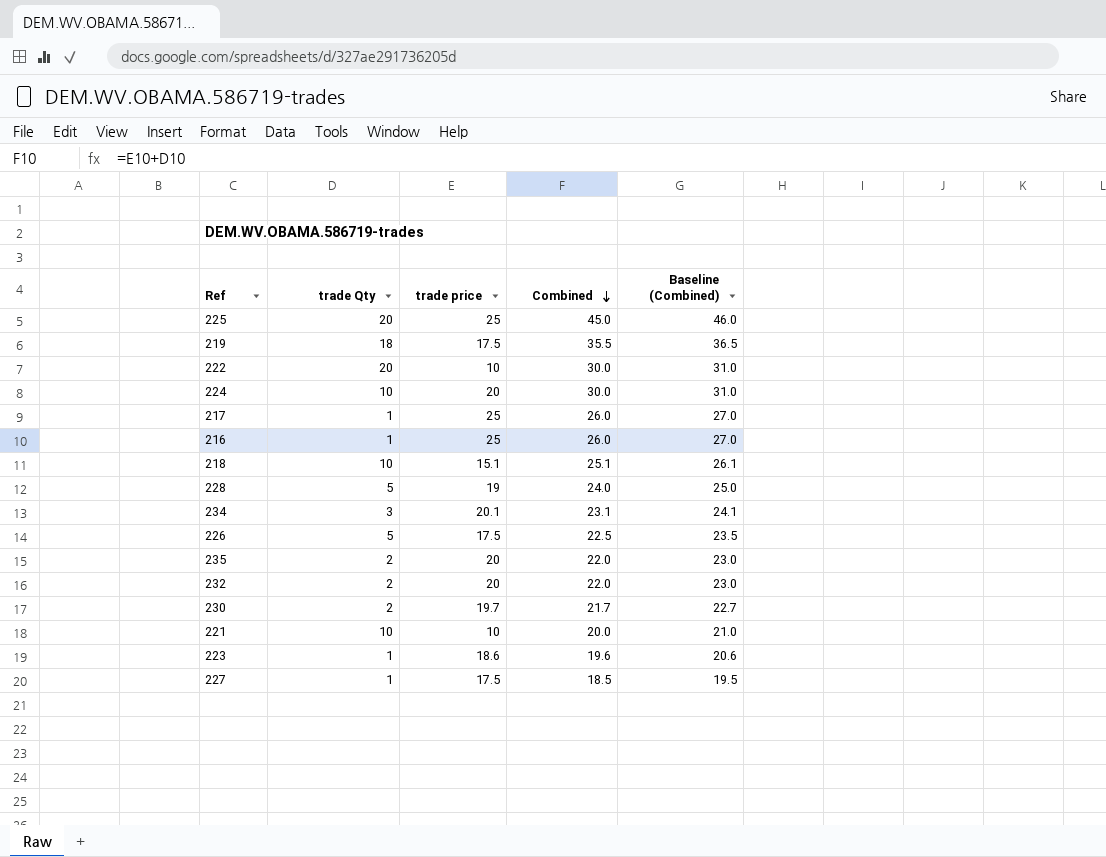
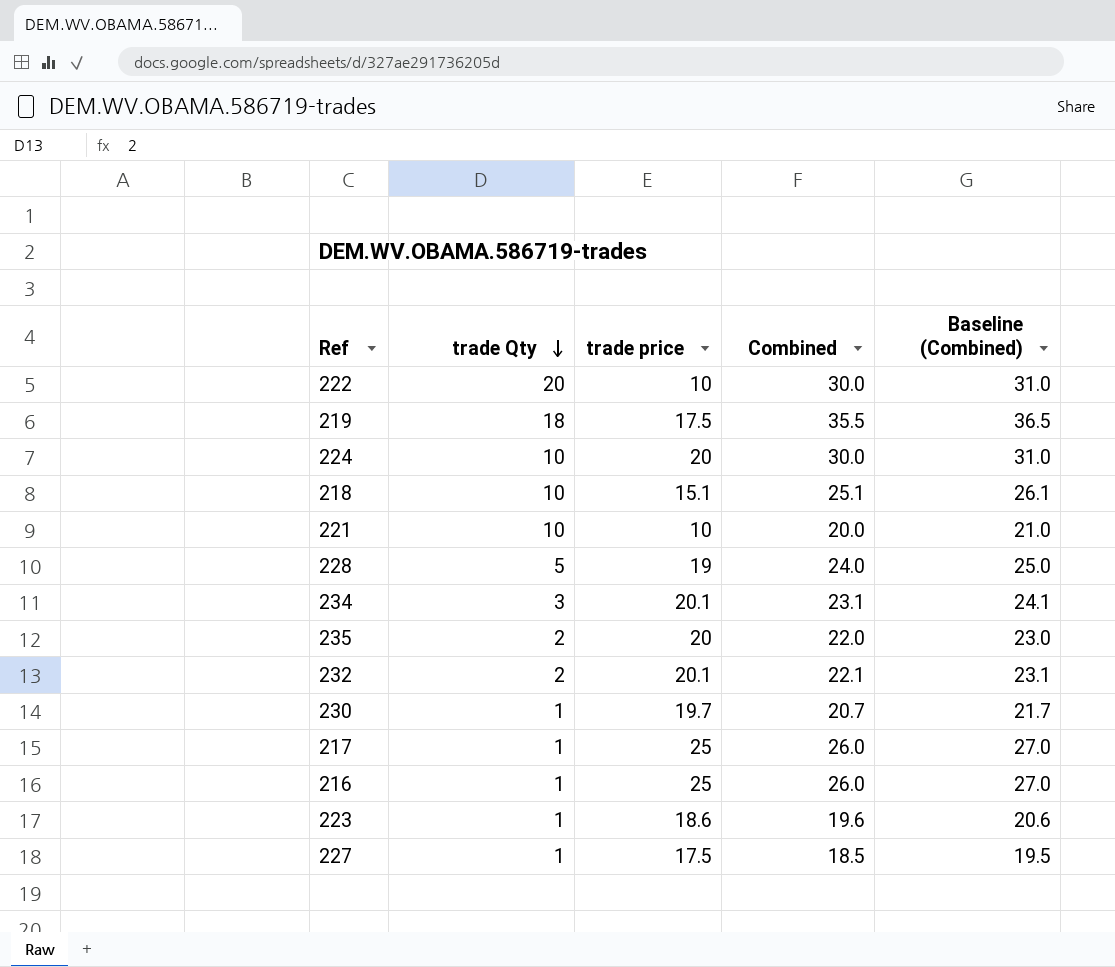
row order: Combined descending -> trade Qty descending
row 225: 20 | 25 | 45.0 | 46.0 -> none
row 226: 5 | 17.5 | 22.5 | 23.5 -> none
232 | trade price: 20 -> 20.1
232 | Combined: 22.0 -> 22.1
232 | Baseline (Combined): 23.0 -> 23.1
230 | trade Qty: 2 -> 1
230 | Combined: 21.7 -> 20.7
230 | Baseline (Combined): 22.7 -> 21.7

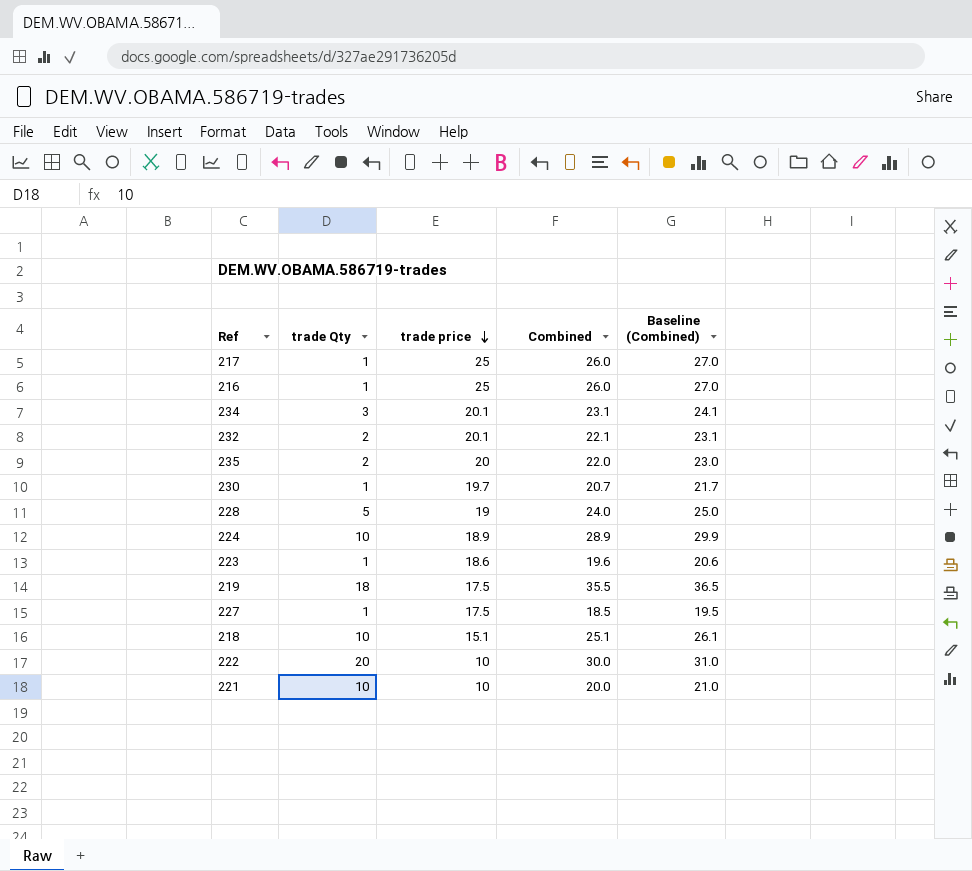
row order: trade Qty descending -> trade price descending
224 | trade price: 20 -> 18.9
224 | Combined: 30.0 -> 28.9
224 | Baseline (Combined): 31.0 -> 29.9

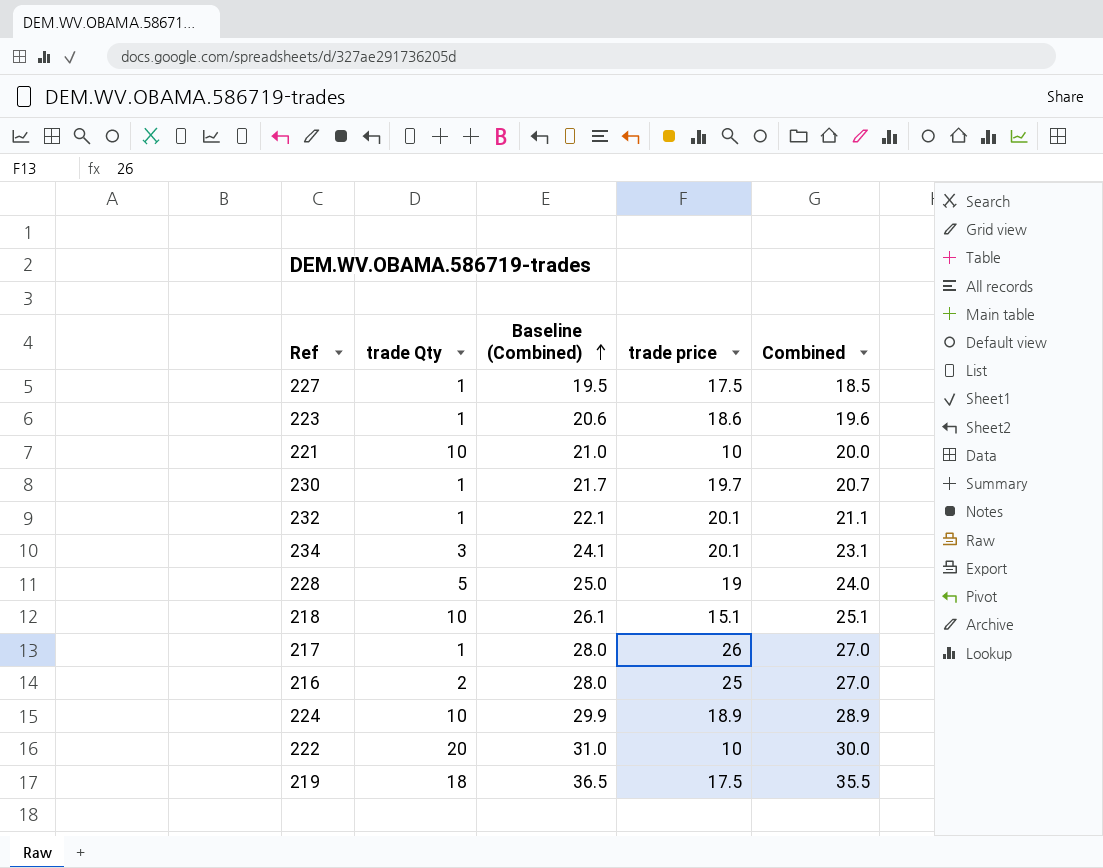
row order: trade price descending -> Baseline (Combined) ascending
column Baseline (Combined) | position: 5 -> 3
row 235: 2 | 20 | 22.0 | 23.0 -> none
232 | trade Qty: 2 -> 1
232 | Baseline (Combined): 23.1 -> 22.1
232 | Combined: 22.1 -> 21.1
217 | Baseline (Combined): 27.0 -> 28.0
217 | trade price: 25 -> 26
217 | Combined: 26.0 -> 27.0
216 | trade Qty: 1 -> 2
216 | Baseline (Combined): 27.0 -> 28.0
216 | Combined: 26.0 -> 27.0

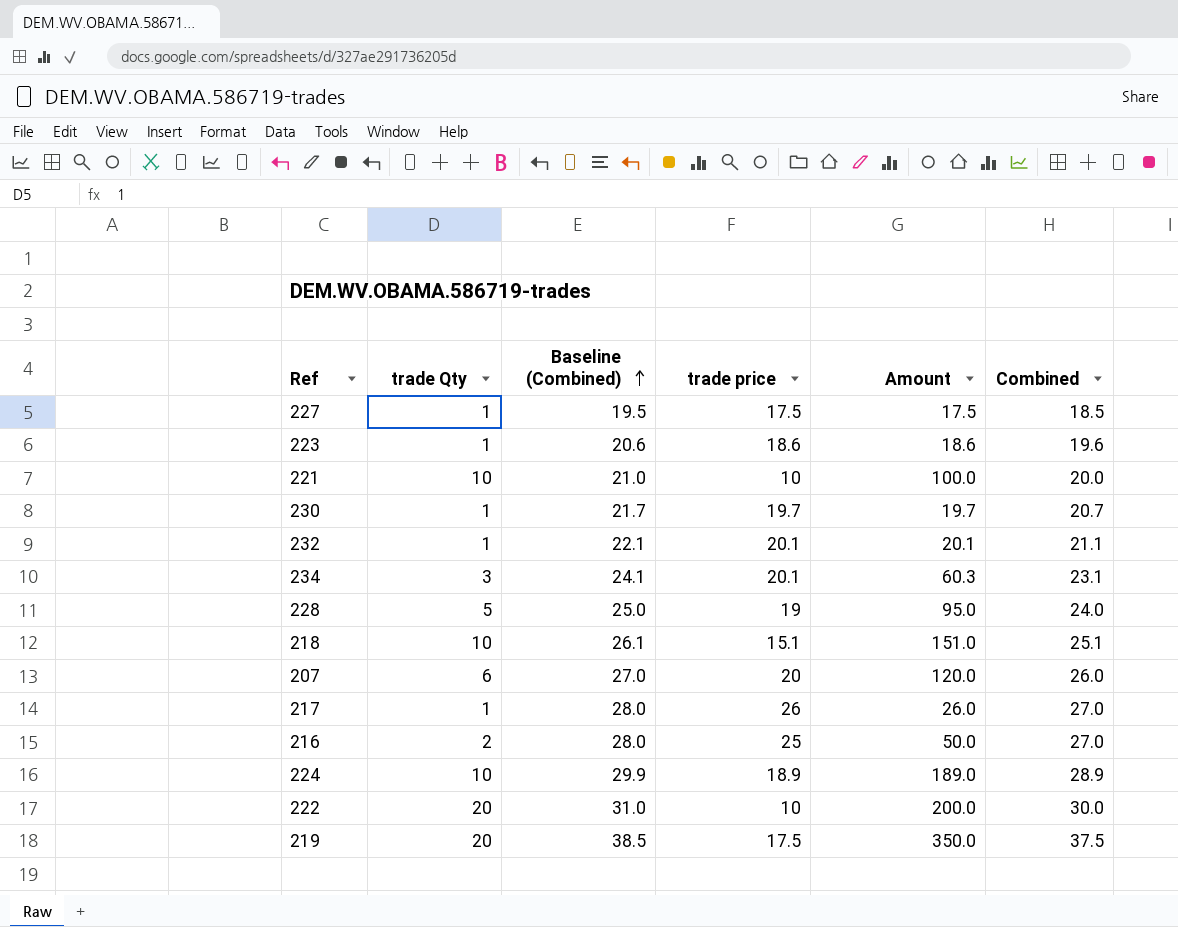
column Amount | formula: none -> [trade Qty] * [trade price]
row 207: none -> 6 | 27.0 | 20 | 120.0 | 26.0
219 | trade Qty: 18 -> 20
219 | Baseline (Combined): 36.5 -> 38.5
219 | Combined: 35.5 -> 37.5

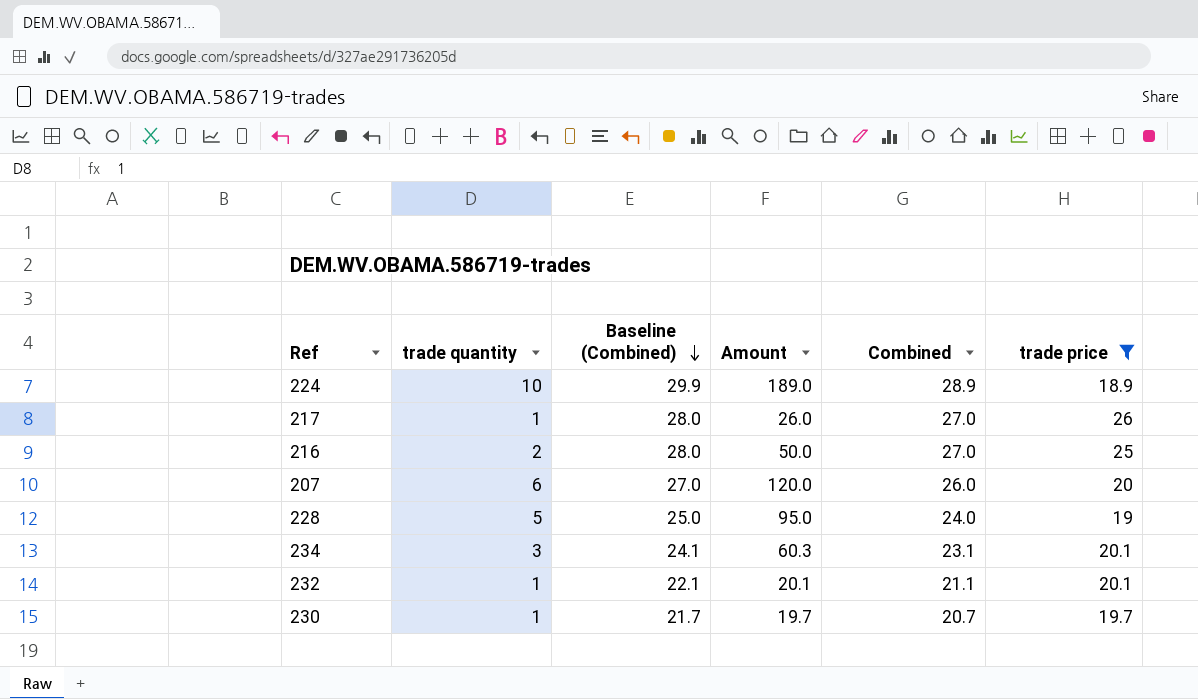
filter: none -> trade price >= 18.9
row order: Baseline (Combined) ascending -> Baseline (Combined) descending
column name: trade Qty -> trade quantity
column trade price | position: 4 -> 6

